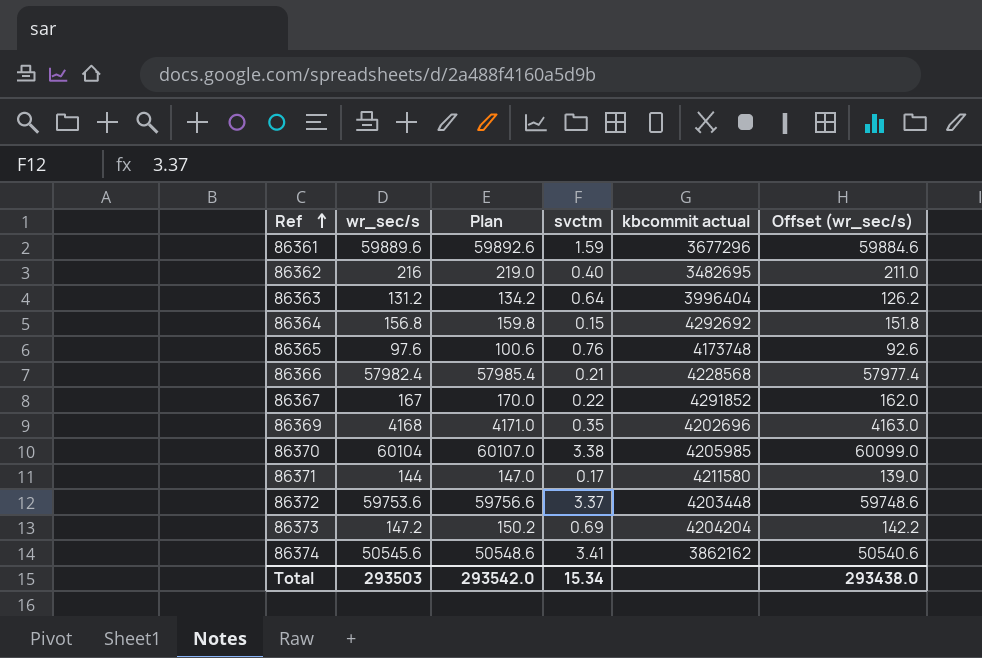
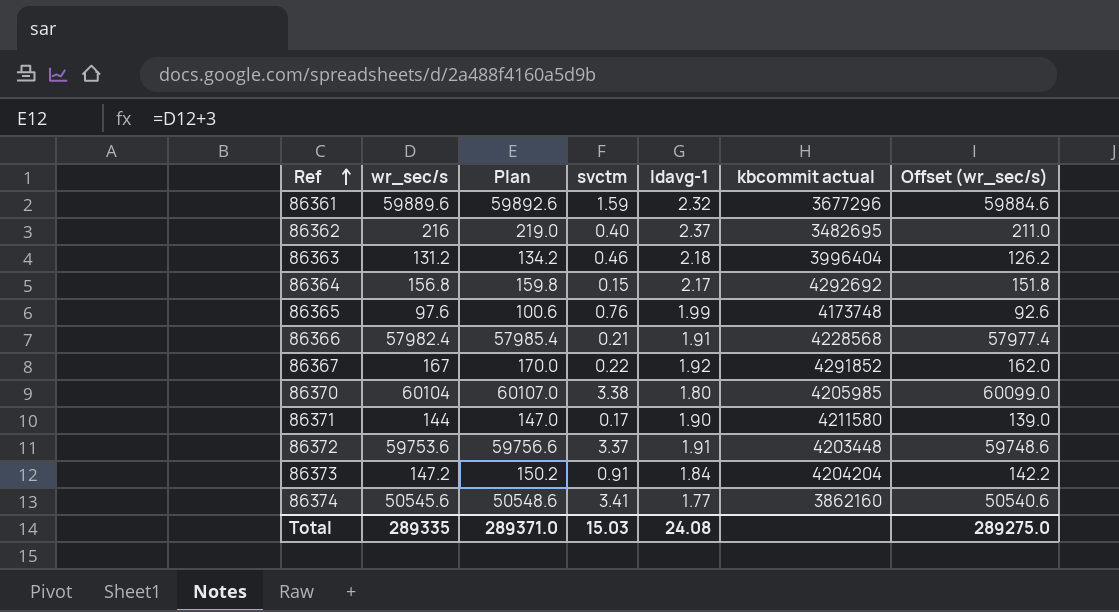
column ldavg-1 | position: none -> 5
row 86369: 4168 | 4171.0 | 0.35 | 4202696 | 4163.0 -> none
86363 | svctm: 0.64 -> 0.46
86373 | svctm: 0.69 -> 0.91
86374 | kbcommit actual: 3862162 -> 3862160
Total | wr_sec/s: 293503 -> 289335
Total | Plan: 293542.0 -> 289371.0
Total | svctm: 15.34 -> 15.03
Total | Offset (wr_sec/s): 293438.0 -> 289275.0

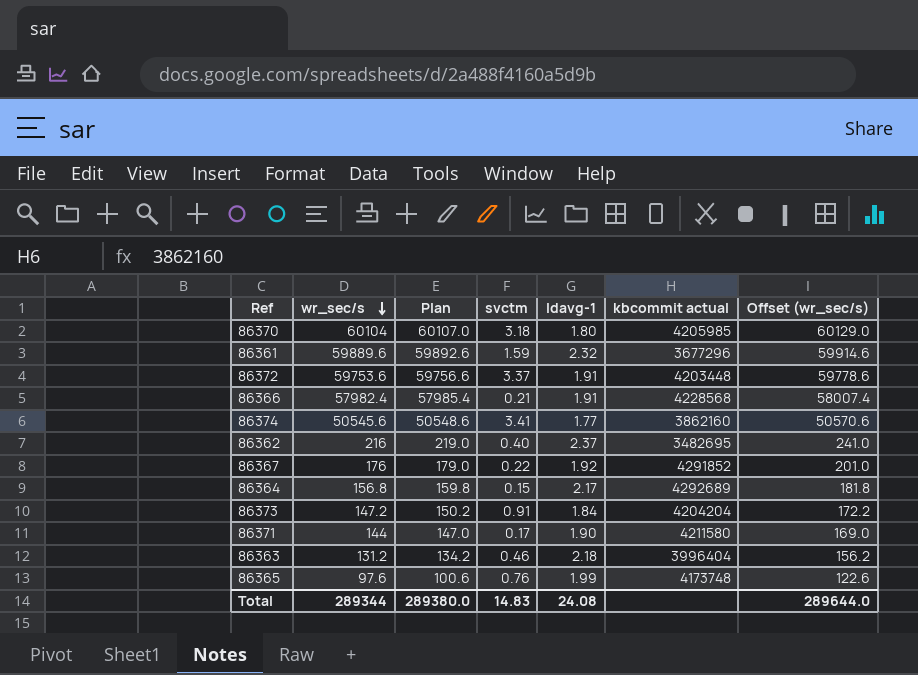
row order: Ref ascending -> wr_sec/s descending
column Offset (wr_sec/s) | formula: [wr_sec/s] - 5 -> [wr_sec/s] + 25
86370 | svctm: 3.38 -> 3.18
86367 | wr_sec/s: 167 -> 176
86367 | Plan: 170.0 -> 179.0
86364 | kbcommit actual: 4292692 -> 4292689
Total | wr_sec/s: 289335 -> 289344
Total | Plan: 289371.0 -> 289380.0
Total | svctm: 15.03 -> 14.83
Total | Offset (wr_sec/s): 289275.0 -> 289644.0

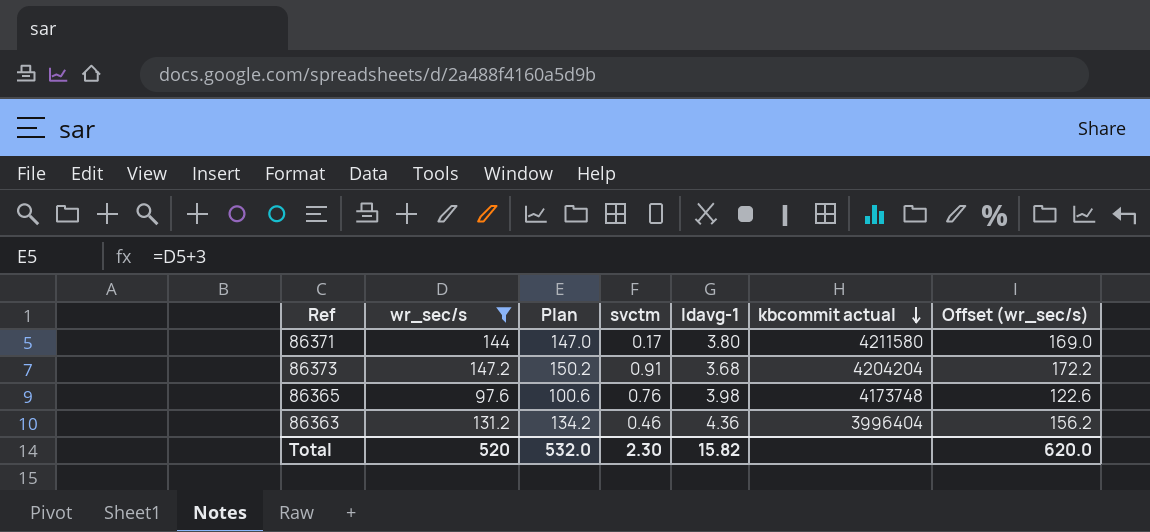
filter: none -> wr_sec/s <= 147.2
row order: wr_sec/s descending -> kbcommit actual descending
86371 | ldavg-1: 1.90 -> 3.80
86373 | ldavg-1: 1.84 -> 3.68
86365 | ldavg-1: 1.99 -> 3.98
86363 | ldavg-1: 2.18 -> 4.36
Total | wr_sec/s: 289344 -> 520
Total | Plan: 289380.0 -> 532.0
Total | svctm: 14.83 -> 2.30
Total | ldavg-1: 24.08 -> 15.82
Total | Offset (wr_sec/s): 289644.0 -> 620.0

